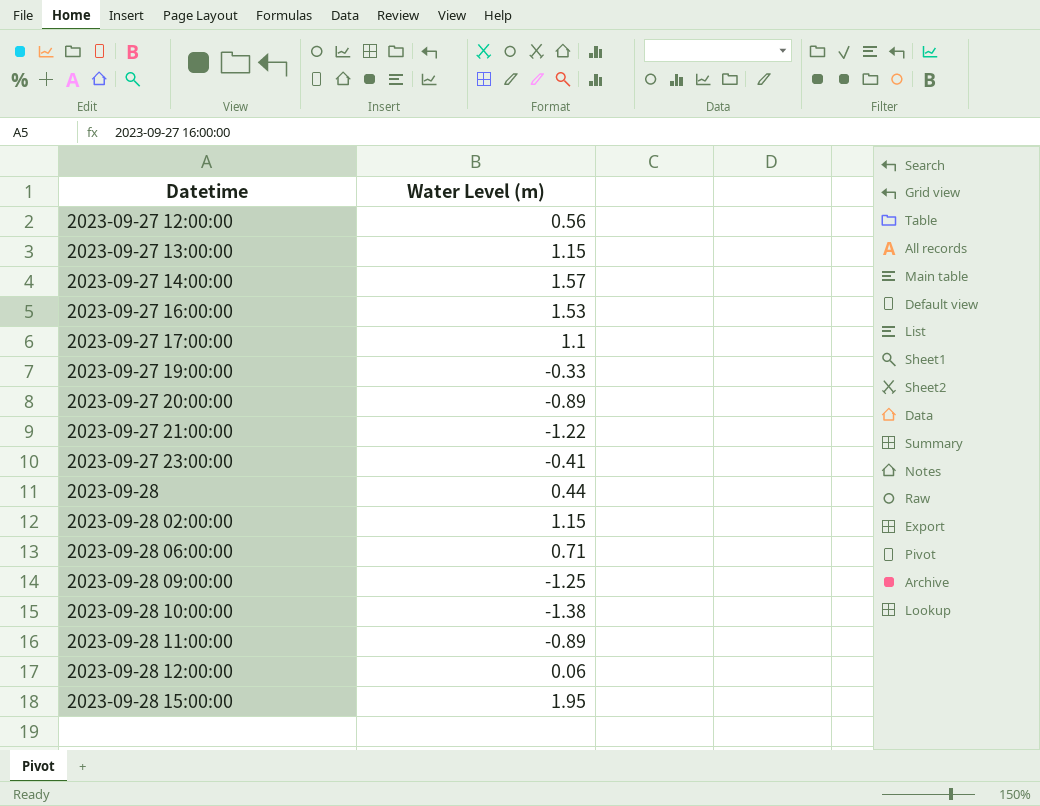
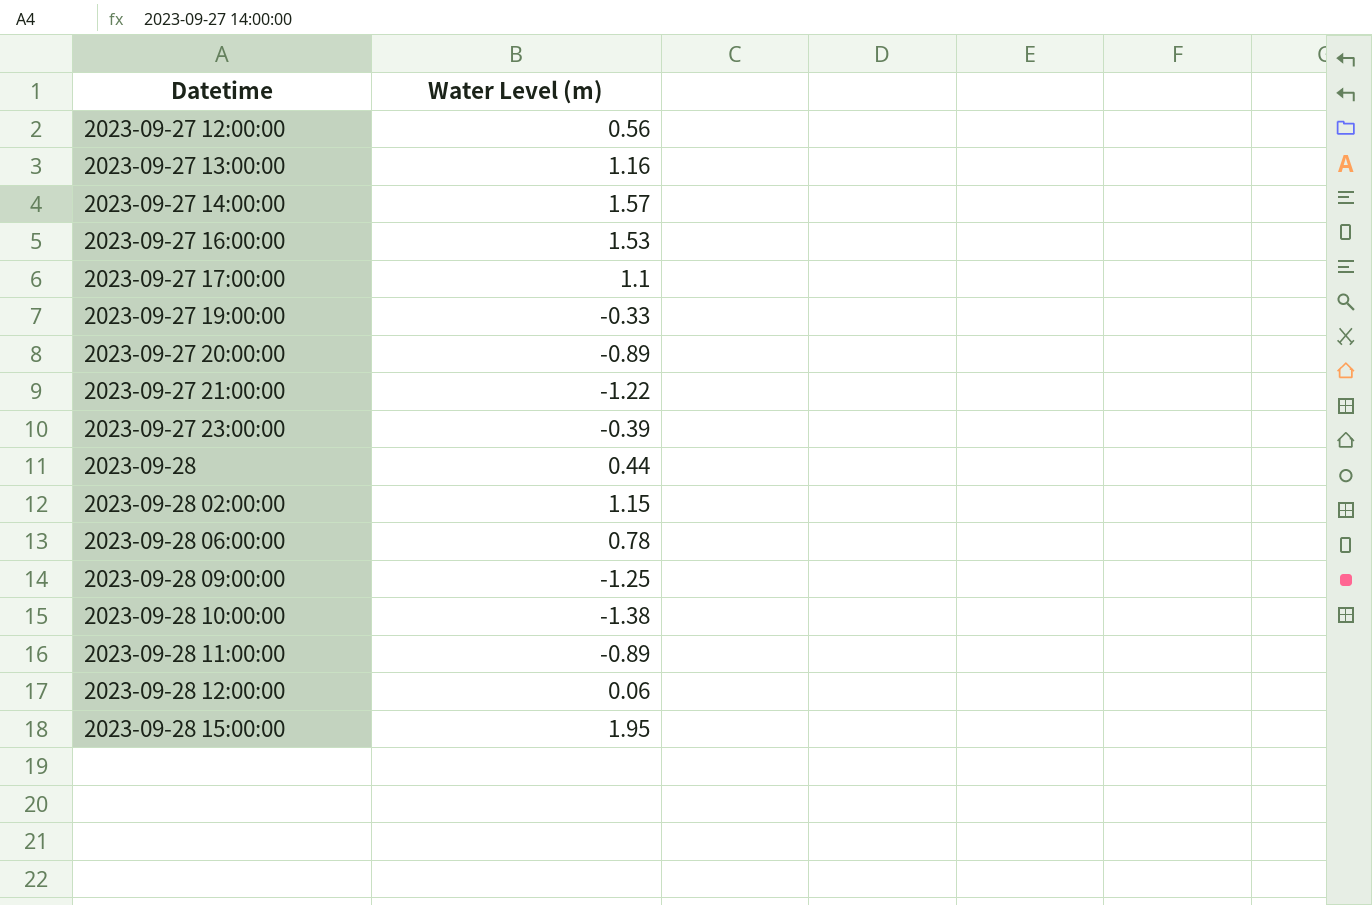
2023-09-27 13:00:00 | Water Level (m): 1.15 -> 1.16
2023-09-27 23:00:00 | Water Level (m): -0.41 -> -0.39
2023-09-28 06:00:00 | Water Level (m): 0.71 -> 0.78

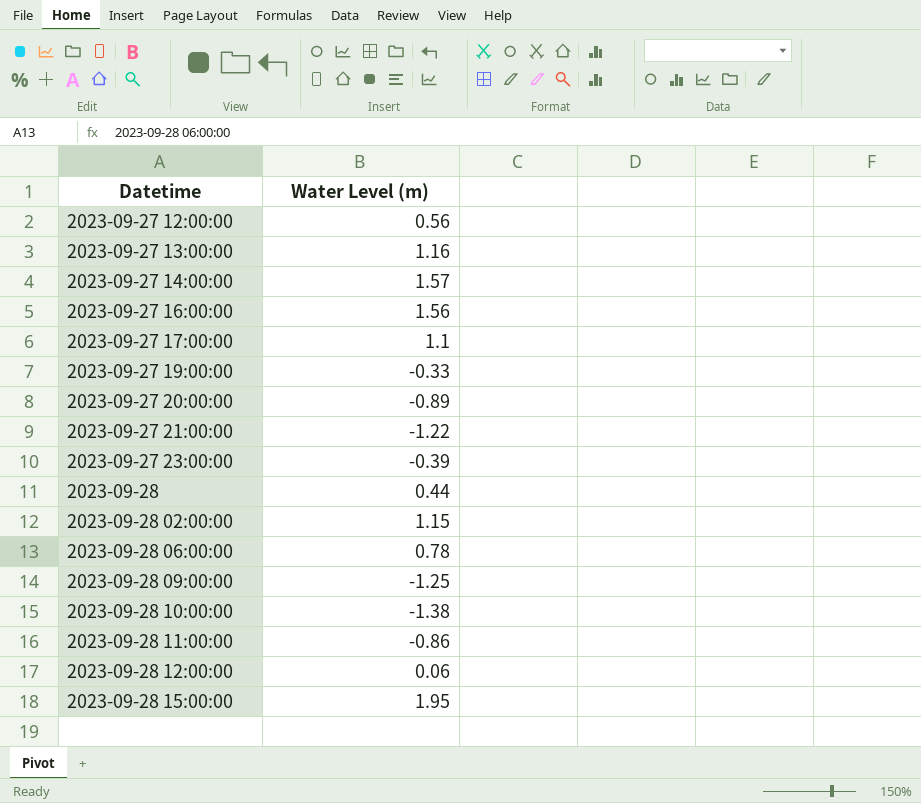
2023-09-27 16:00:00 | Water Level (m): 1.53 -> 1.56
2023-09-28 11:00:00 | Water Level (m): -0.89 -> -0.86

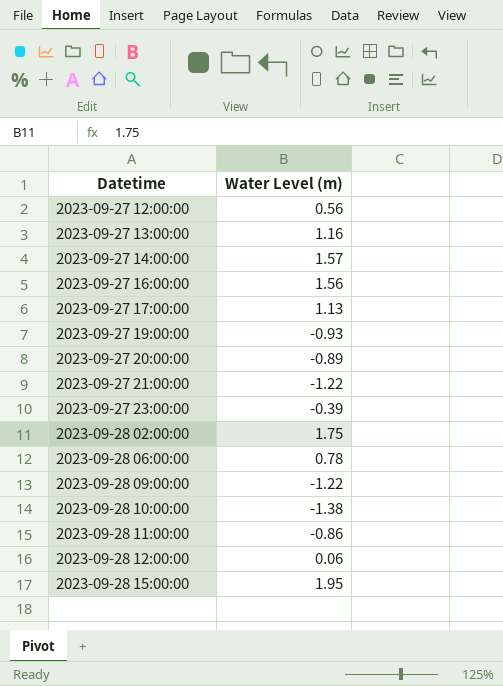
row 2023-09-28: 0.44 -> none
2023-09-27 17:00:00 | Water Level (m): 1.1 -> 1.13
2023-09-27 19:00:00 | Water Level (m): -0.33 -> -0.93
2023-09-28 02:00:00 | Water Level (m): 1.15 -> 1.75
2023-09-28 09:00:00 | Water Level (m): -1.25 -> -1.22

